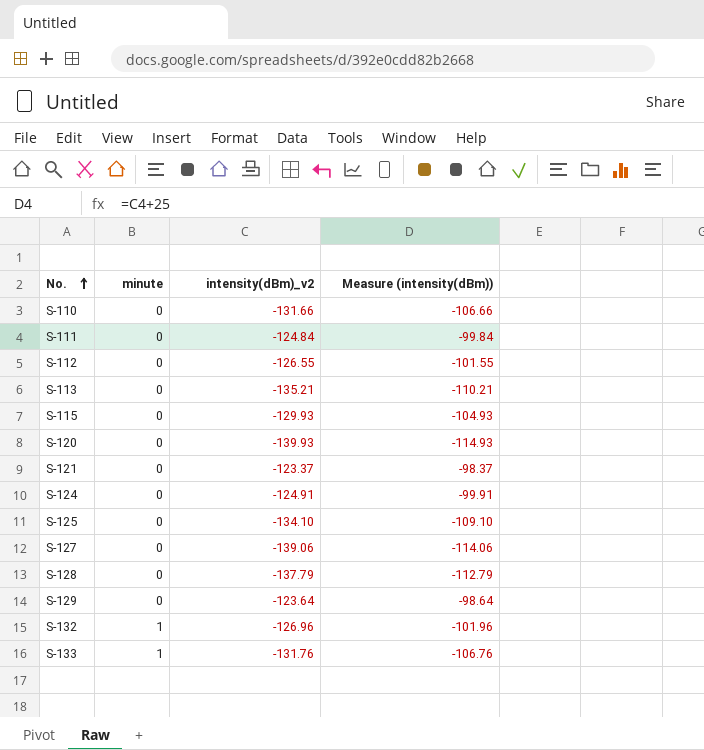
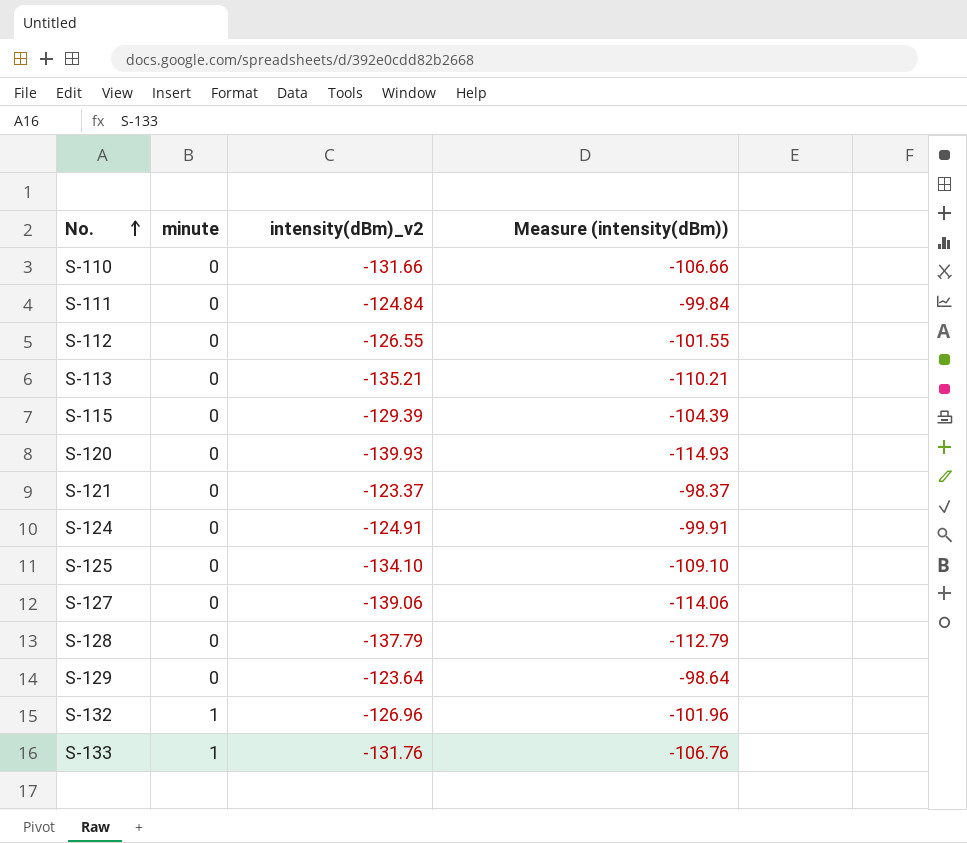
S-115 | intensity(dBm)_v2: -129.93 -> -129.39
S-115 | Measure (intensity(dBm)): -104.93 -> -104.39

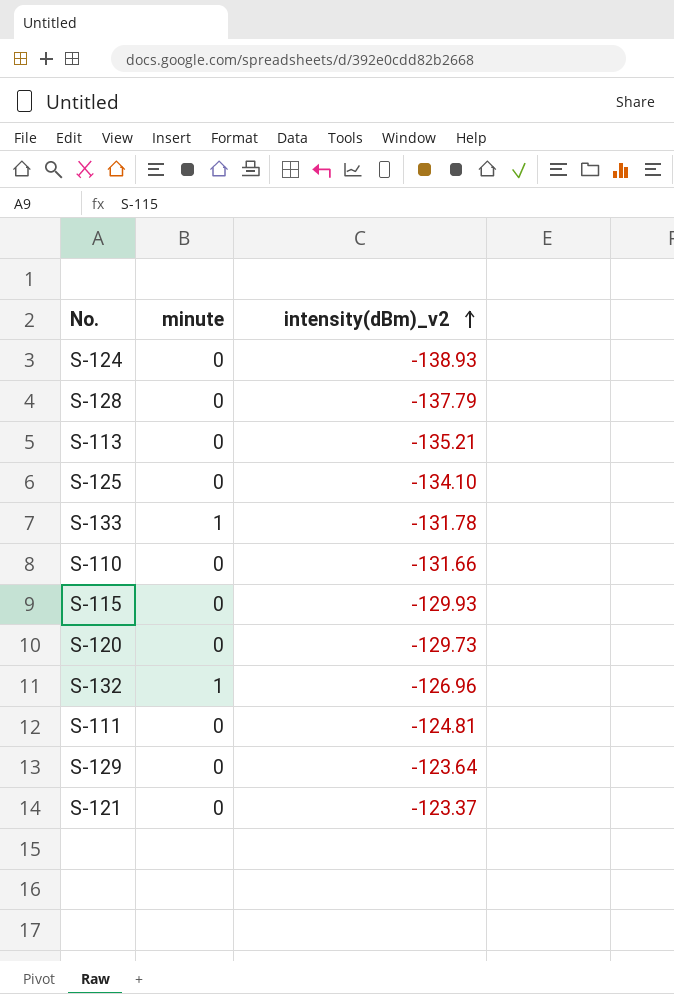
row order: No. ascending -> intensity(dBm)_v2 ascending
column Measure (intensity(dBm)) | formula: [intensity(dBm)_v2] + 25 -> none
row S-112: 0 | -126.55 | -101.55 -> none
row S-127: 0 | -139.06 | -114.06 -> none
S-124 | intensity(dBm)_v2: -124.91 -> -138.93
S-133 | intensity(dBm)_v2: -131.76 -> -131.78
S-115 | intensity(dBm)_v2: -129.39 -> -129.93
S-120 | intensity(dBm)_v2: -139.93 -> -129.73
S-111 | intensity(dBm)_v2: -124.84 -> -124.81

